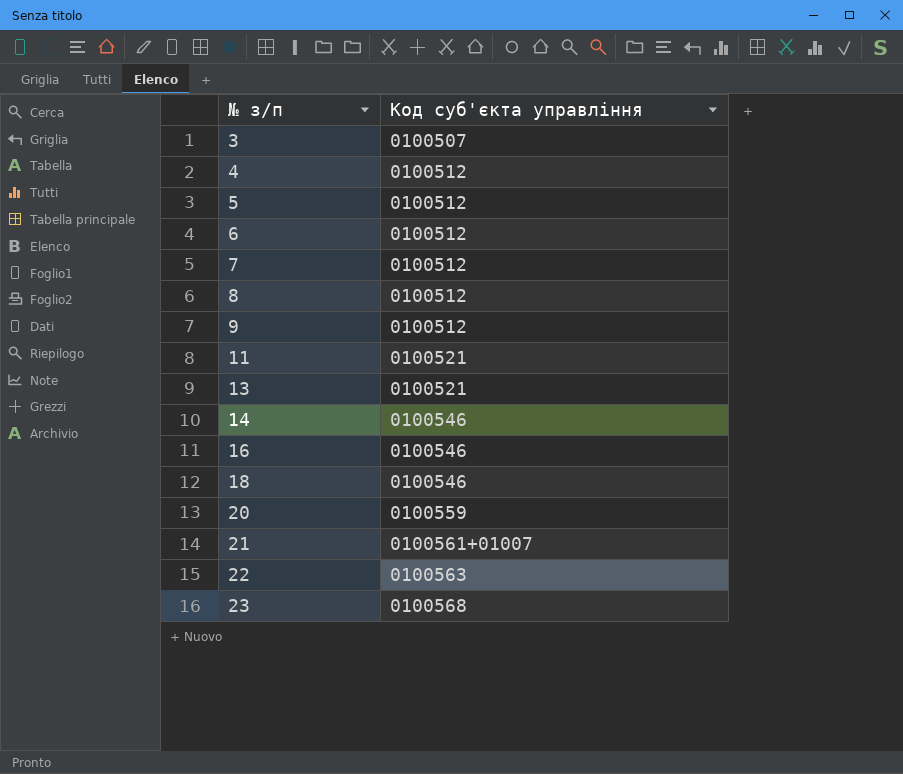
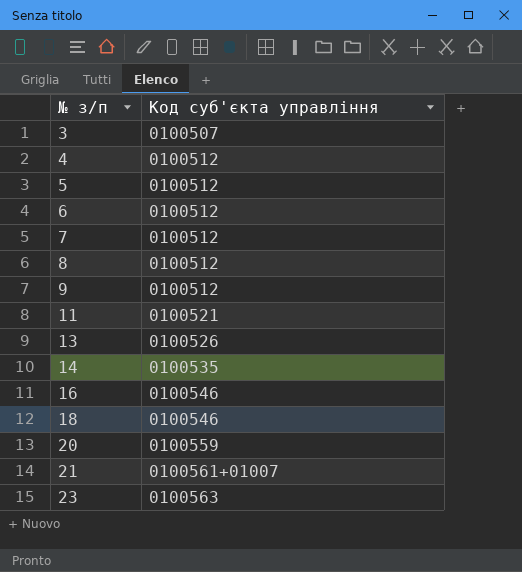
row 22: 0100563 -> none
13 | Код суб'єкта управління: 0100521 -> 0100526
14 | Код суб'єкта управління: 0100546 -> 0100535
23 | Код суб'єкта управління: 0100568 -> 0100563

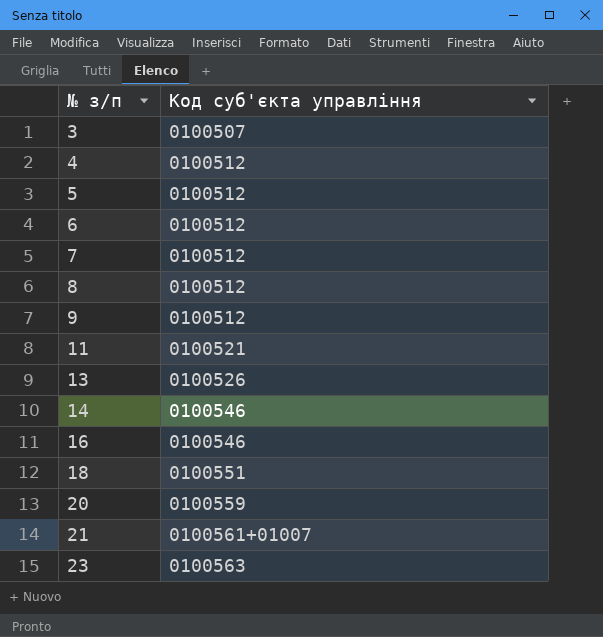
14 | Код суб'єкта управління: 0100535 -> 0100546
18 | Код суб'єкта управління: 0100546 -> 0100551

